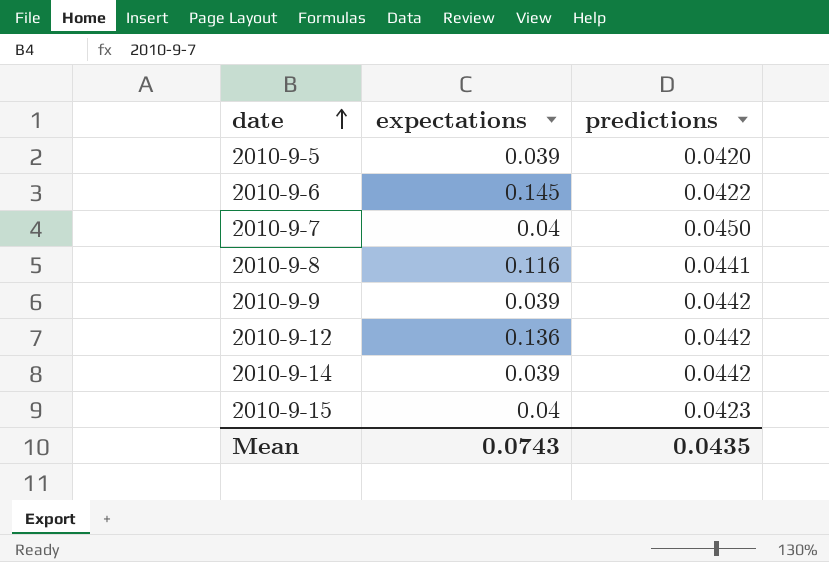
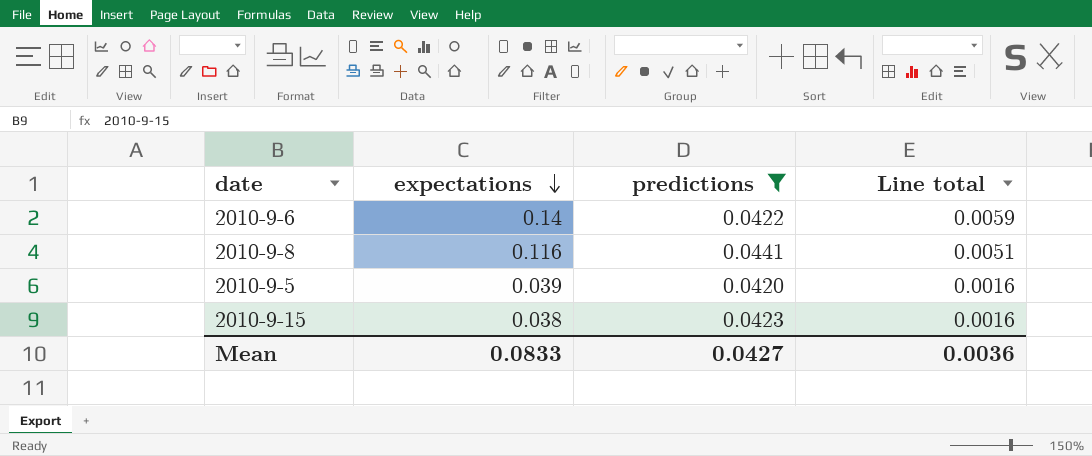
filter: none -> predictions <= 0.0441
row order: date ascending -> expectations descending
column Line total | formula: none -> [expectations] * [predictions]
2010-9-6 | expectations: 0.145 -> 0.14
2010-9-15 | expectations: 0.04 -> 0.038
Mean | expectations: 0.0743 -> 0.0833
Mean | predictions: 0.0435 -> 0.0427

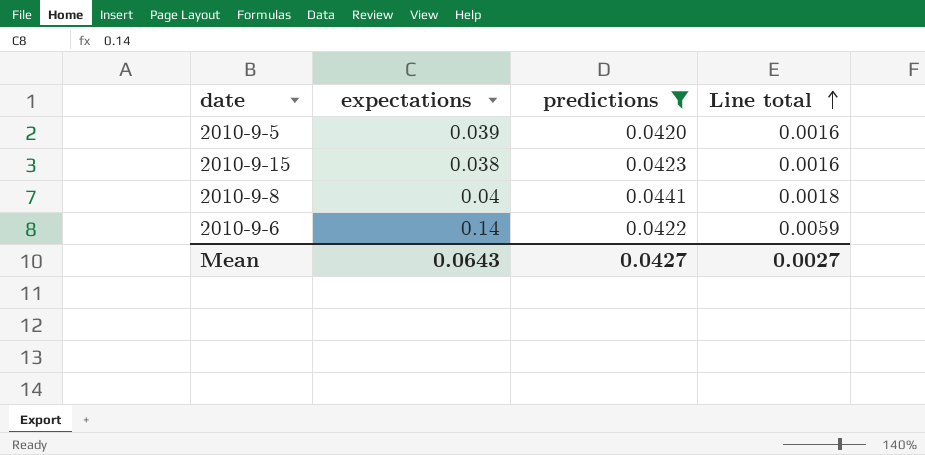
row order: expectations descending -> Line total ascending
2010-9-8 | expectations: 0.116 -> 0.04
2010-9-8 | Line total: 0.0051 -> 0.0018
Mean | expectations: 0.0833 -> 0.0643
Mean | Line total: 0.0036 -> 0.0027

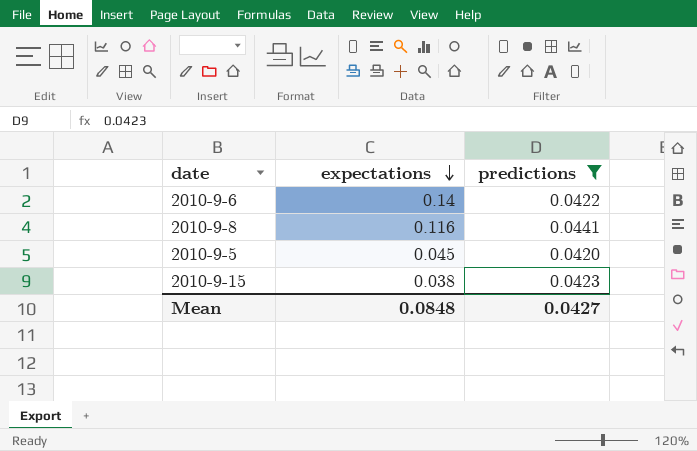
row order: Line total ascending -> expectations descending
column Line total | formula: [expectations] * [predictions] -> none
2010-9-8 | expectations: 0.04 -> 0.116
2010-9-5 | expectations: 0.039 -> 0.045
Mean | expectations: 0.0643 -> 0.0848

